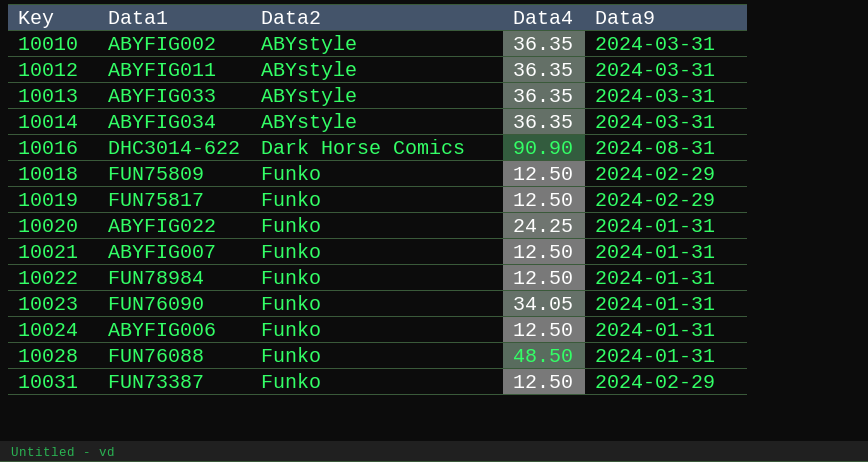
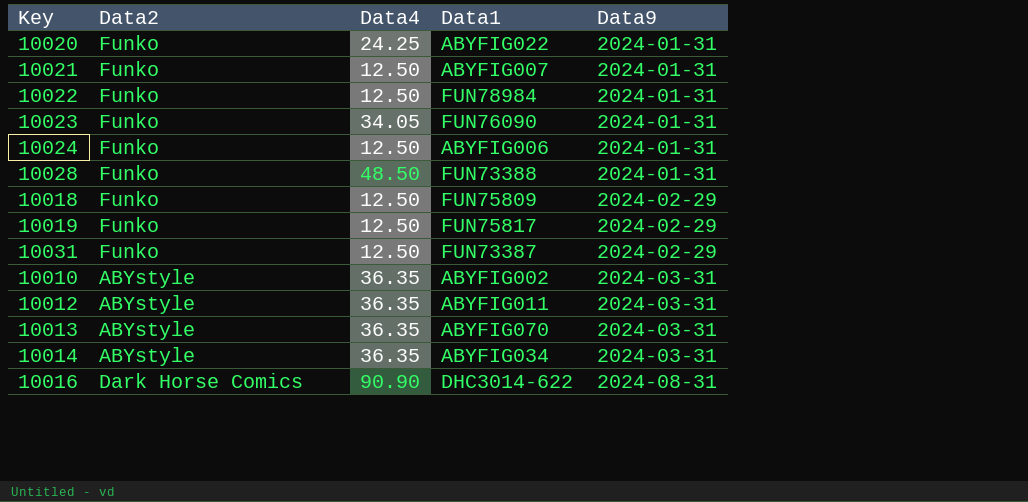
row order: Key ascending -> Data9 ascending
column Data1 | position: 2 -> 4
10028 | Data1: FUN76088 -> FUN73388
10013 | Data1: ABYFIG033 -> ABYFIG070

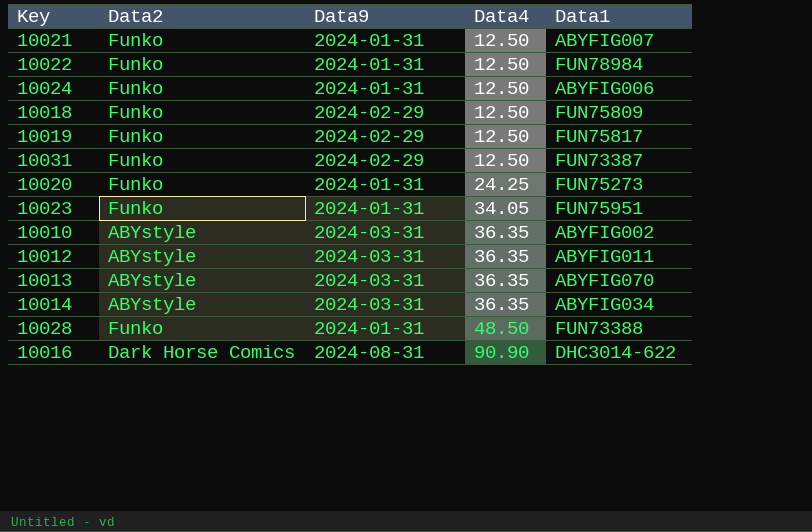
row order: Data9 ascending -> Data4 ascending
column Data9 | position: 5 -> 3
10020 | Data1: ABYFIG022 -> FUN75273
10023 | Data1: FUN76090 -> FUN75951

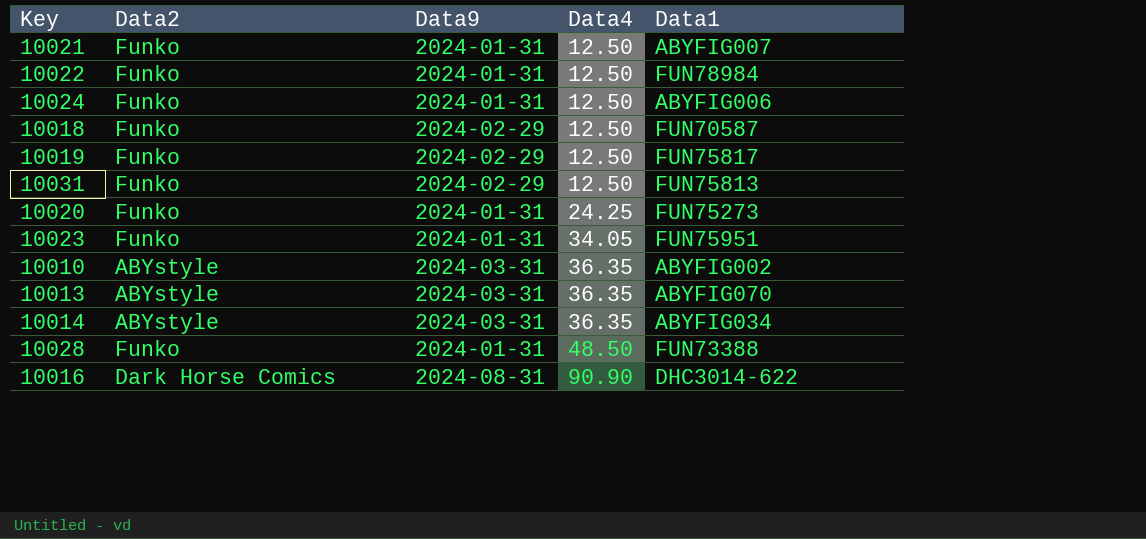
row 10012: ABYstyle | 2024-03-31 | 36.35 | ABYFIG011 -> none
10018 | Data1: FUN75809 -> FUN70587
10031 | Data1: FUN73387 -> FUN75813

